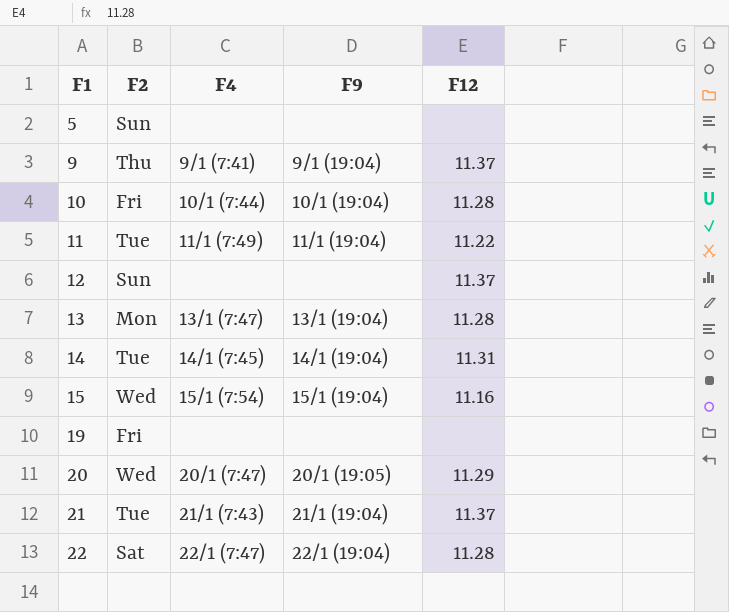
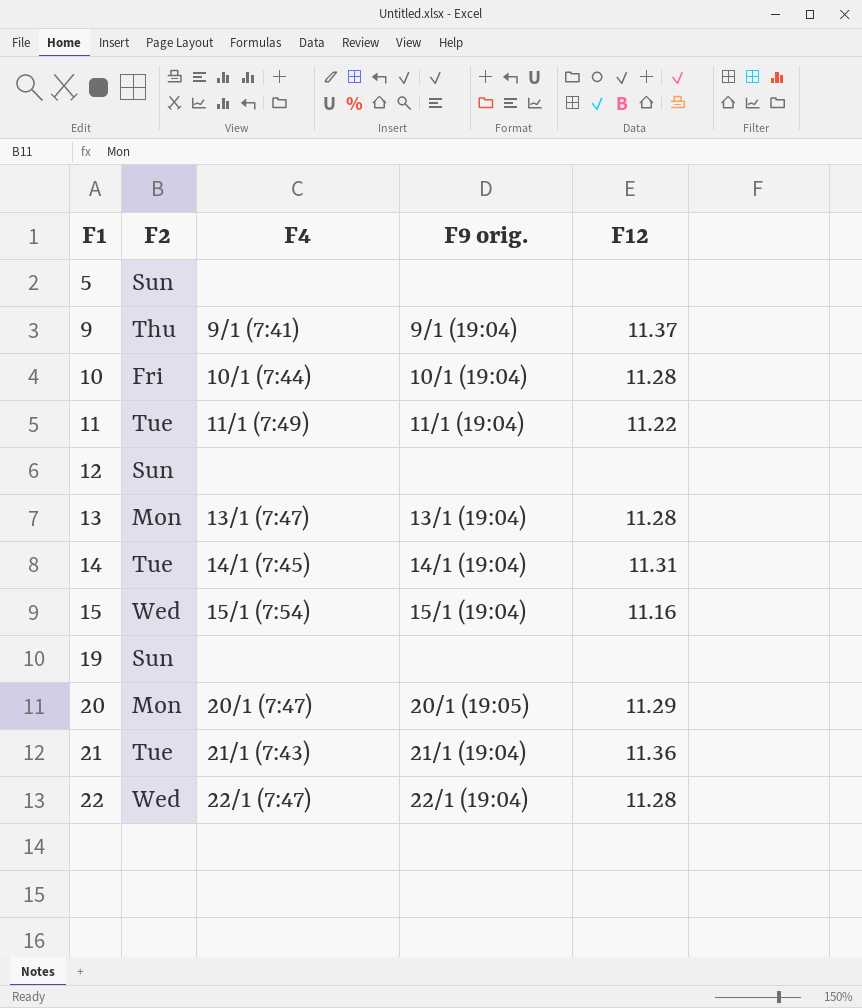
column name: F9 -> F9 orig.
12 | F12: 11.37 -> none
19 | F2: Fri -> Sun
20 | F2: Wed -> Mon
21 | F12: 11.37 -> 11.36
22 | F2: Sat -> Wed

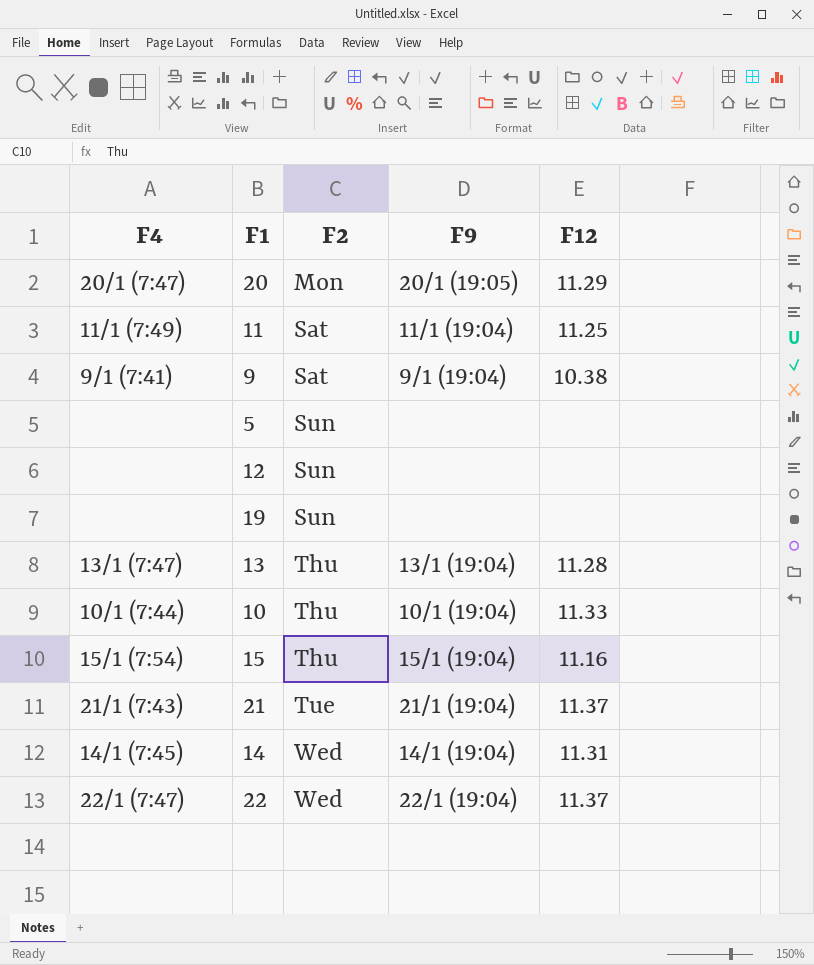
row order: F1 ascending -> F2 ascending
column F4 | position: 3 -> 1
column name: F9 orig. -> F9
11 | F2: Tue -> Sat
11 | F12: 11.22 -> 11.25
9 | F2: Thu -> Sat
9 | F12: 11.37 -> 10.38
13 | F2: Mon -> Thu
10 | F2: Fri -> Thu
10 | F12: 11.28 -> 11.33
15 | F2: Wed -> Thu
21 | F12: 11.36 -> 11.37
14 | F2: Tue -> Wed
22 | F12: 11.28 -> 11.37

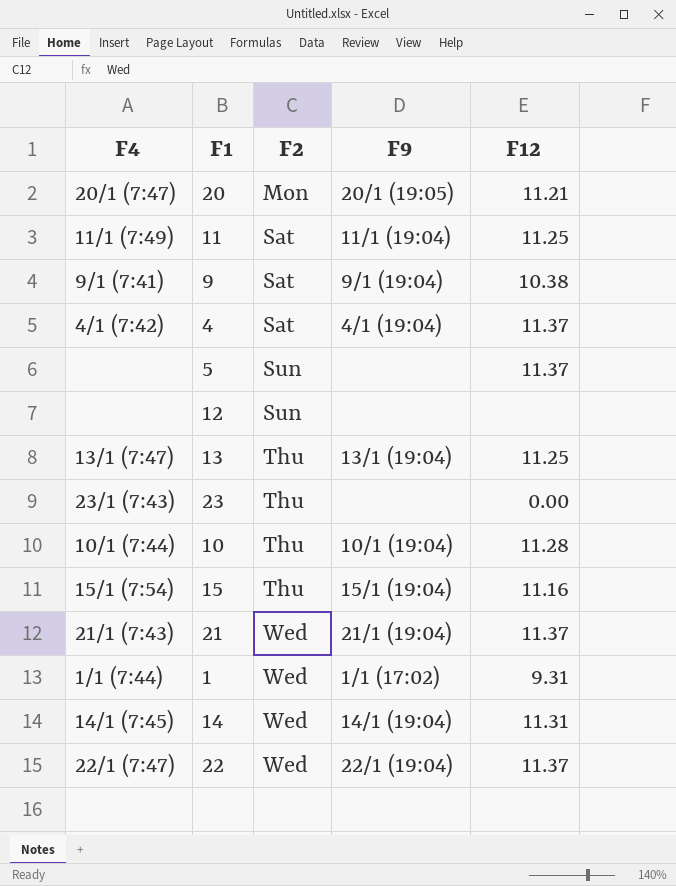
row 19: none | Sun | none | none -> none
20 | F12: 11.29 -> 11.21
row 4: none -> 4/1 (7:42) | Sat | 4/1 (19:04) | 11.37
5 | F12: none -> 11.37
13 | F12: 11.28 -> 11.25
row 23: none -> 23/1 (7:43) | Thu | none | 0.00
10 | F12: 11.33 -> 11.28
21 | F2: Tue -> Wed
row 1: none -> 1/1 (7:44) | Wed | 1/1 (17:02) | 9.31

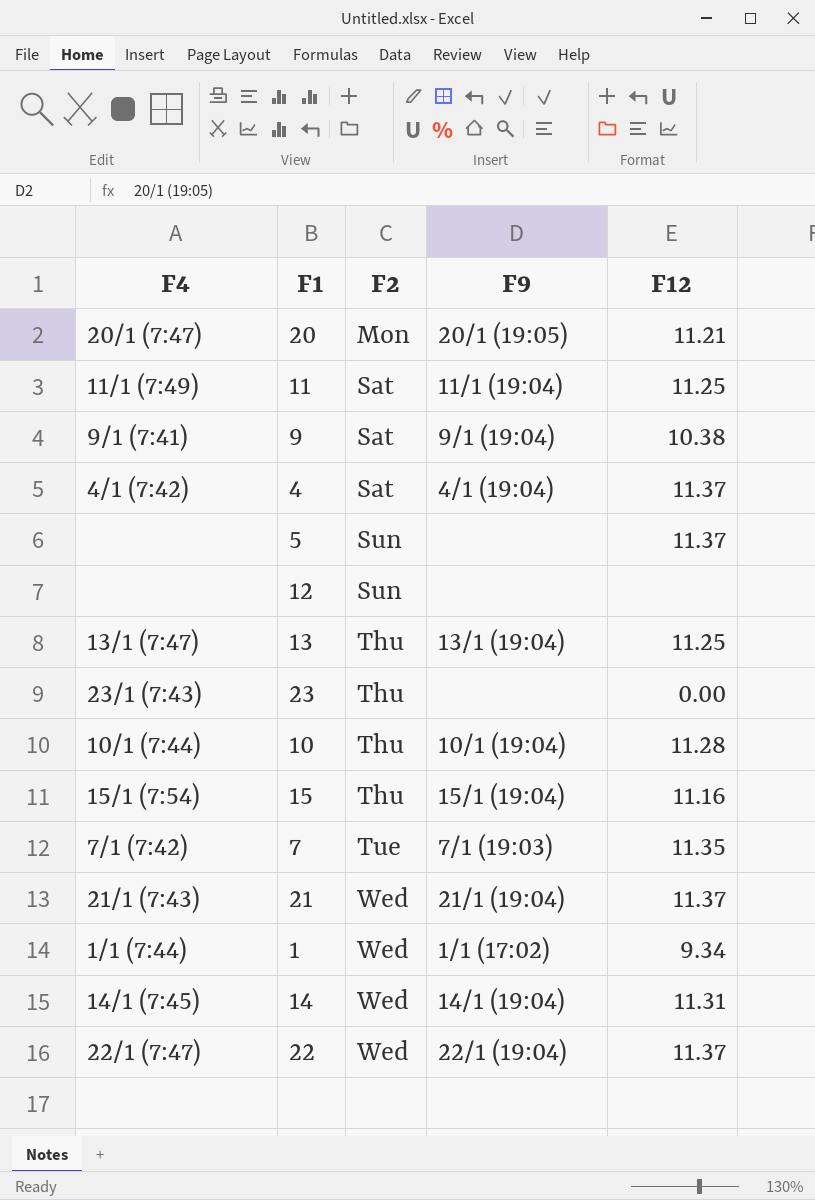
row 7: none -> 7/1 (7:42) | Tue | 7/1 (19:03) | 11.35
1 | F12: 9.31 -> 9.34

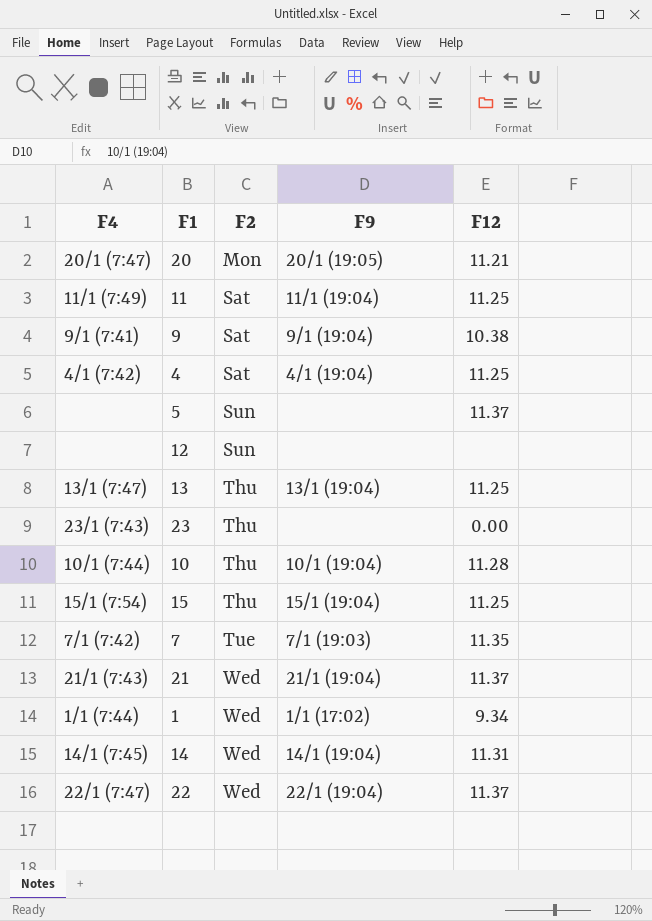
4 | F12: 11.37 -> 11.25
15 | F12: 11.16 -> 11.25

